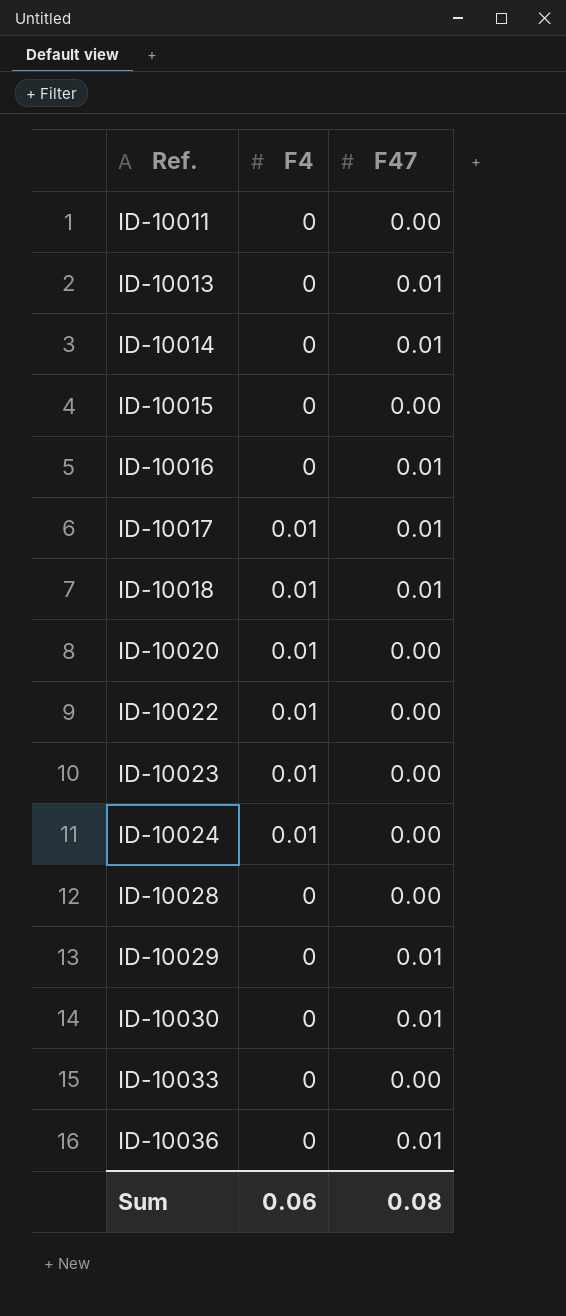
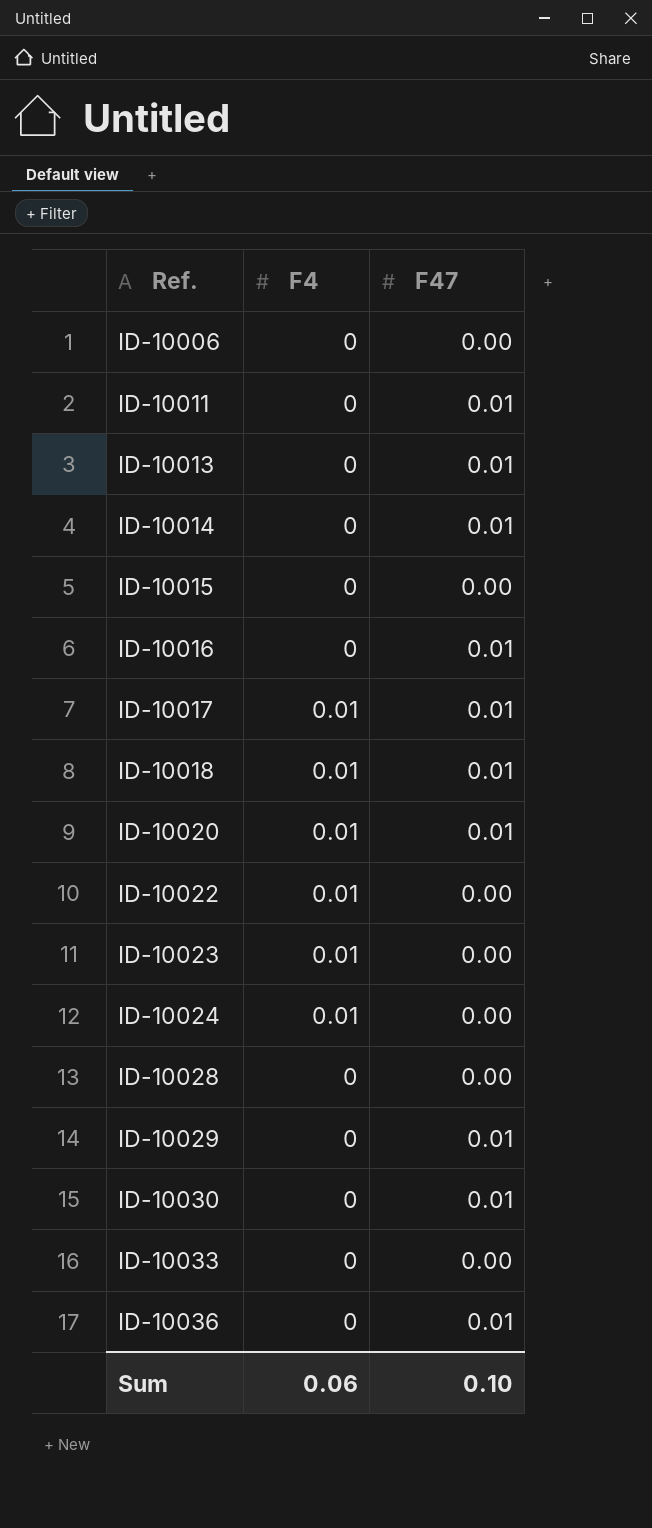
row ID-10006: none -> 0 | 0.00
ID-10011 | F47: 0.00 -> 0.01
ID-10020 | F47: 0.00 -> 0.01
Sum | F47: 0.08 -> 0.10

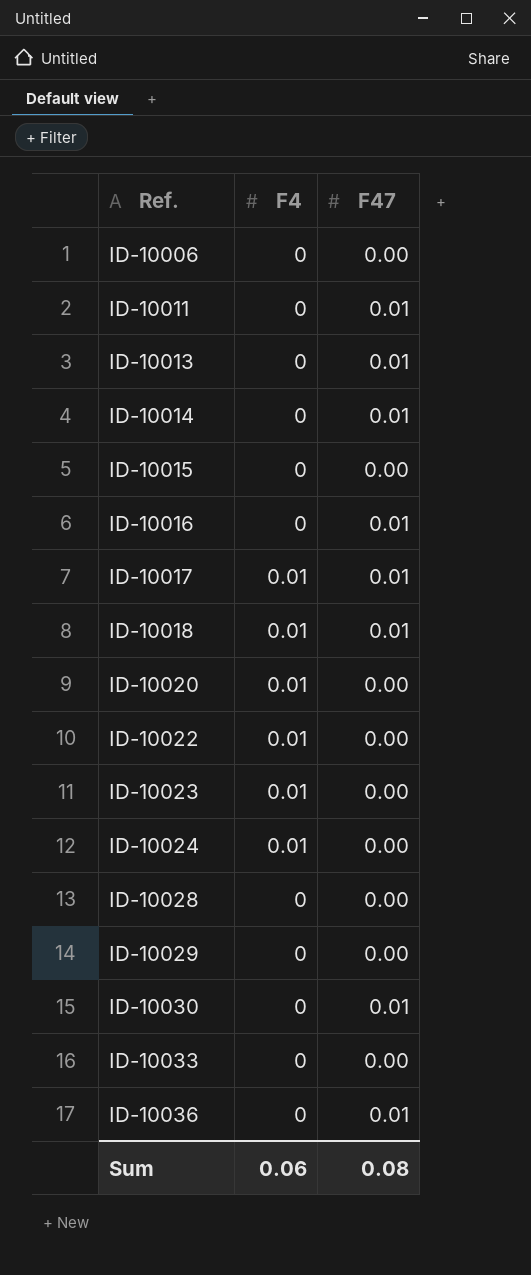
ID-10020 | F47: 0.01 -> 0.00
ID-10029 | F47: 0.01 -> 0.00
Sum | F47: 0.10 -> 0.08

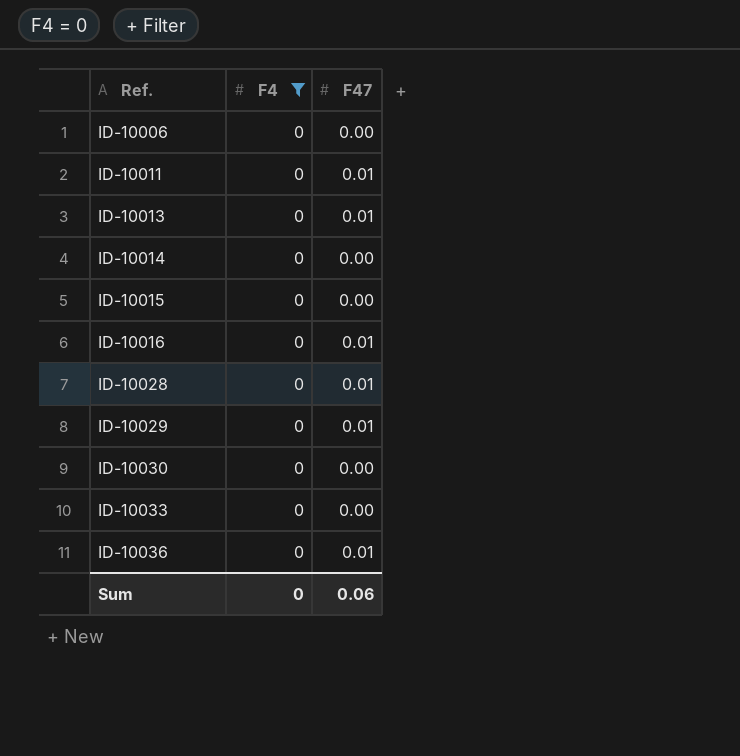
filter: none -> F4 = 0
ID-10014 | F47: 0.01 -> 0.00
ID-10028 | F47: 0.00 -> 0.01
ID-10029 | F47: 0.00 -> 0.01
ID-10030 | F47: 0.01 -> 0.00
Sum | F4: 0.06 -> 0
Sum | F47: 0.08 -> 0.06

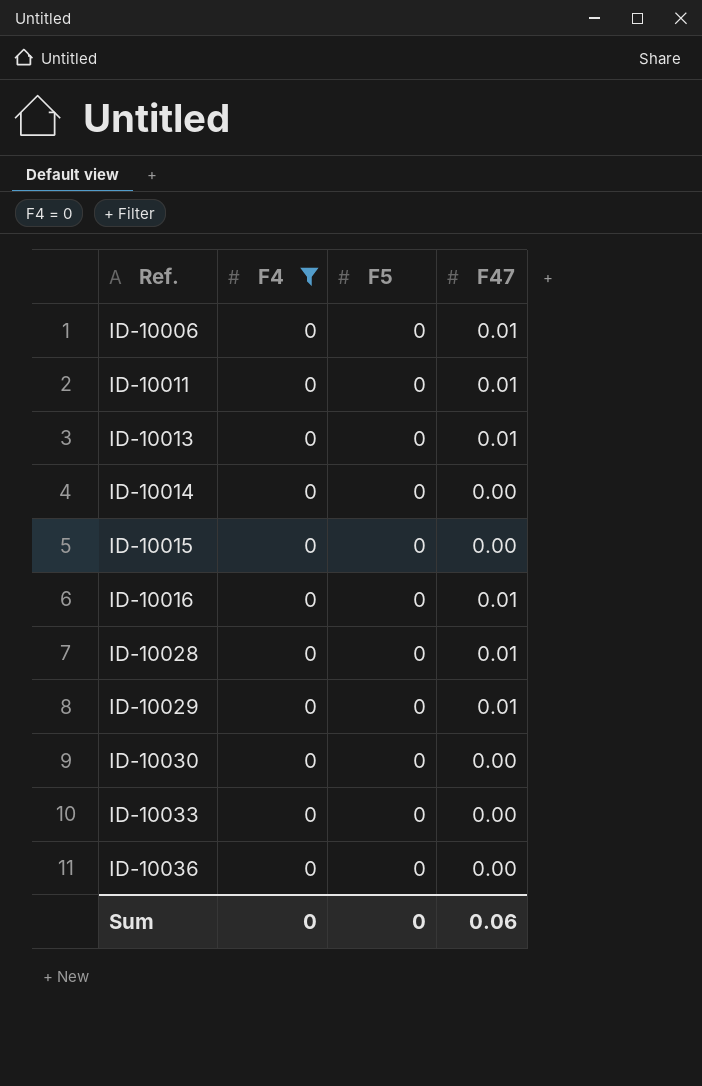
column F5 | position: none -> 3
ID-10006 | F47: 0.00 -> 0.01
ID-10036 | F47: 0.01 -> 0.00

